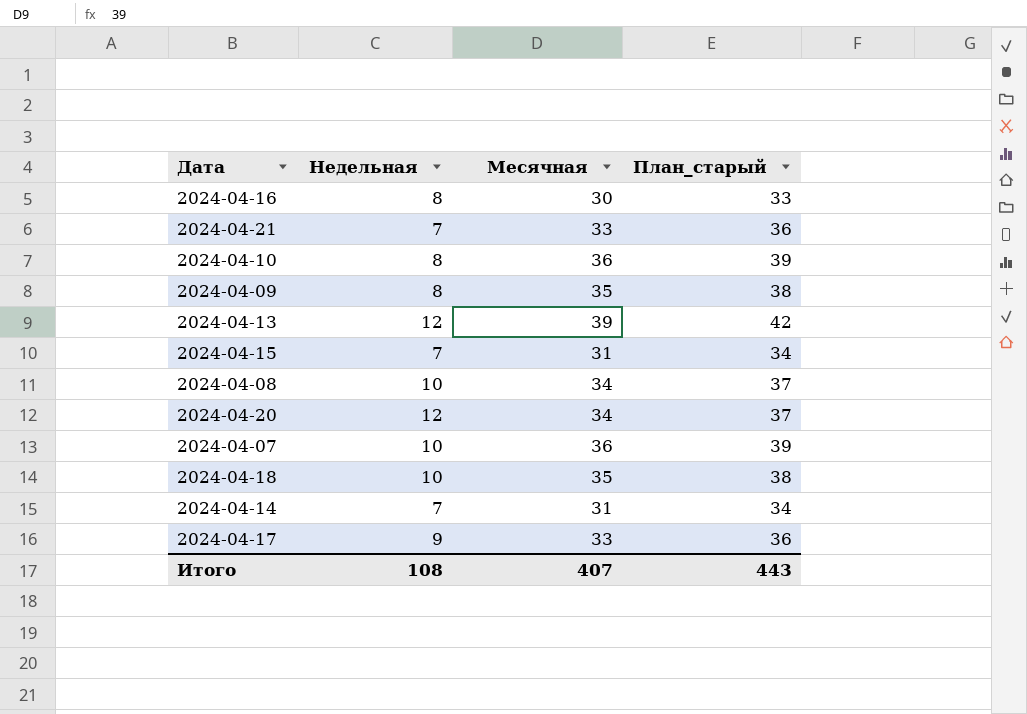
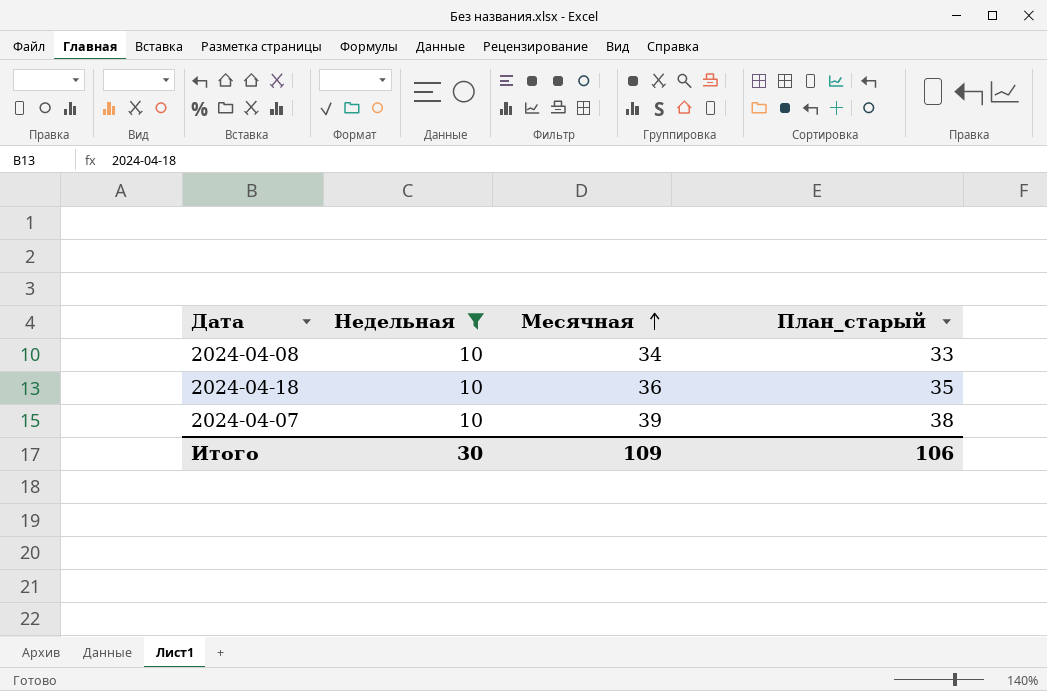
filter: none -> Недельная = 10
row order: none -> Месячная ascending
column План_старый | formula: [Месячная] + 3 -> [Месячная] - 1
2024-04-18 | Месячная: 35 -> 36
2024-04-07 | Месячная: 36 -> 39
Итого | Недельная: 108 -> 30
Итого | Месячная: 407 -> 109
Итого | План_старый: 443 -> 106

